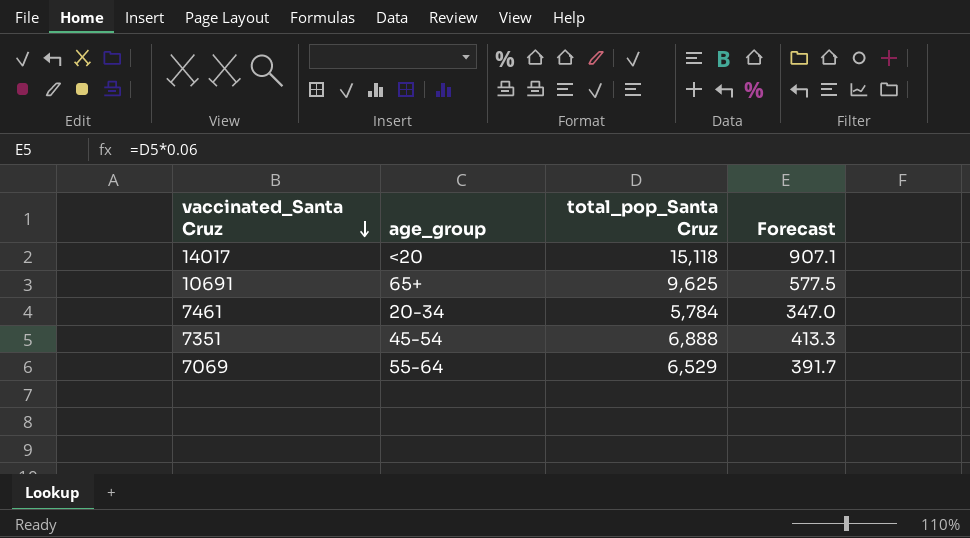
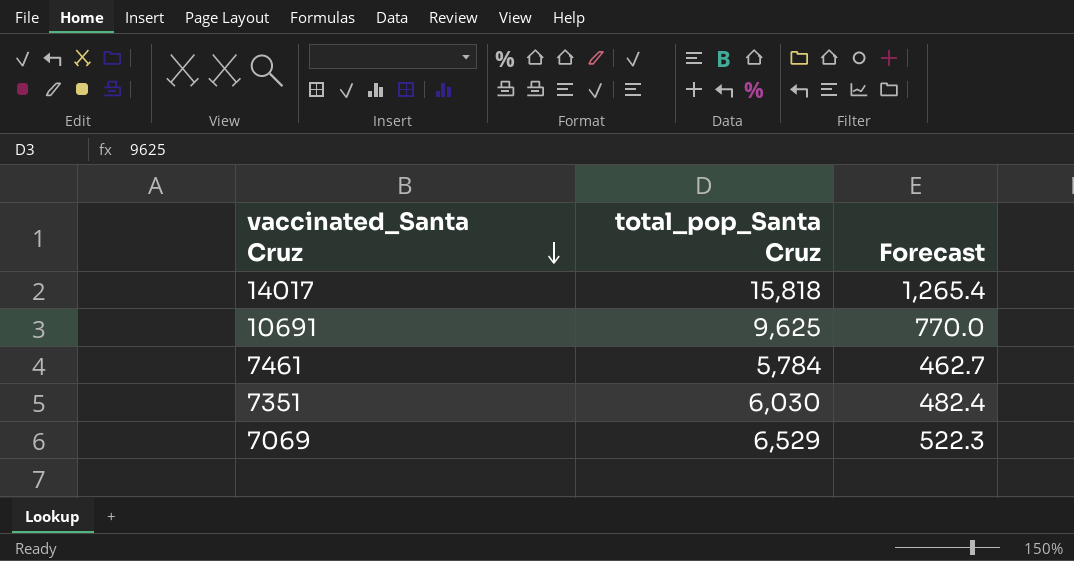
column age_group | position: 2 -> none
column Forecast | formula: [total_pop_Santa Cruz] * 0.06 -> [total_pop_Santa Cruz] * 0.08
14017 | total_pop_Santa Cruz: 15,118 -> 15,818
7351 | total_pop_Santa Cruz: 6,888 -> 6,030

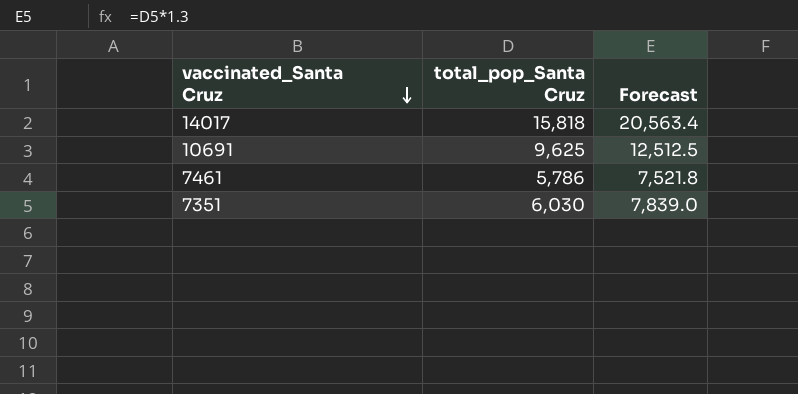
column Forecast | formula: [total_pop_Santa Cruz] * 0.08 -> [total_pop_Santa Cruz] * 1.3
row 7069: 6,529 | 522.3 -> none
7461 | total_pop_Santa Cruz: 5,784 -> 5,786

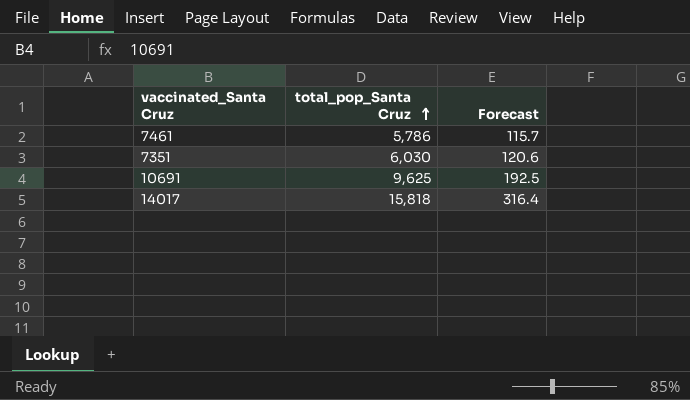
row order: vaccinated_Santa Cruz descending -> total_pop_Santa Cruz ascending
column Forecast | formula: [total_pop_Santa Cruz] * 1.3 -> [total_pop_Santa Cruz] * 0.02

